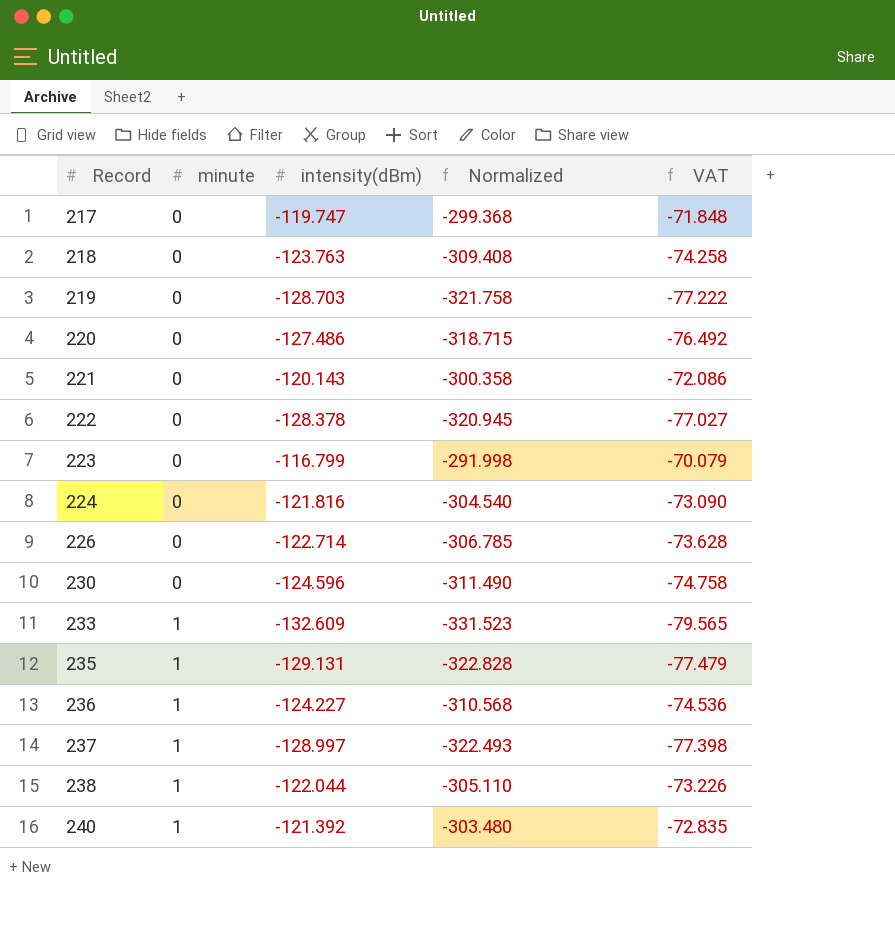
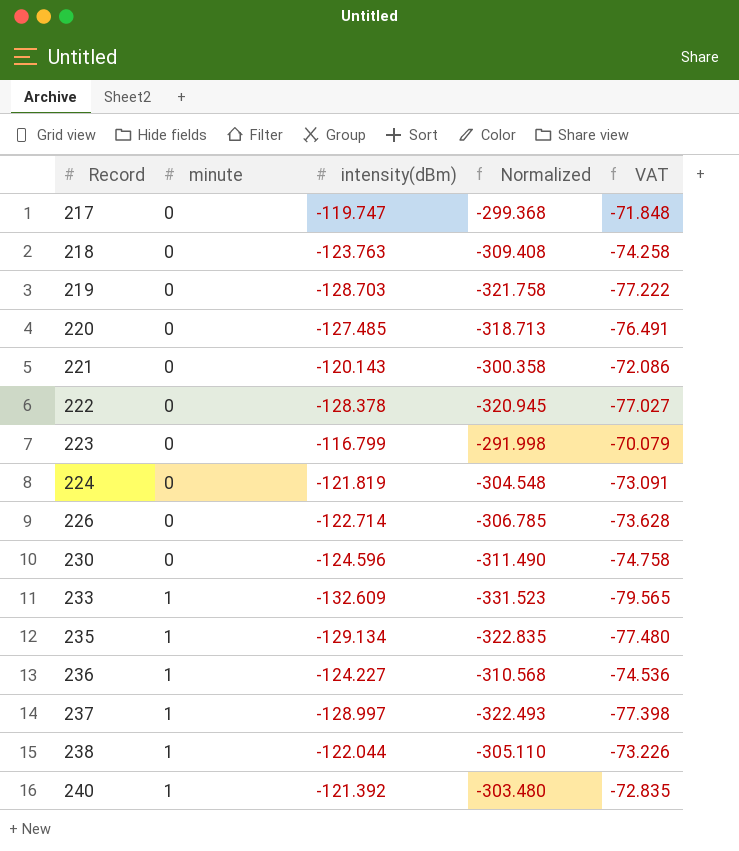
220 | intensity(dBm): -127.486 -> -127.485
220 | Normalized: -318.715 -> -318.713
220 | VAT: -76.492 -> -76.491
224 | intensity(dBm): -121.816 -> -121.819
224 | Normalized: -304.540 -> -304.548
224 | VAT: -73.090 -> -73.091
235 | intensity(dBm): -129.131 -> -129.134
235 | Normalized: -322.828 -> -322.835
235 | VAT: -77.479 -> -77.480

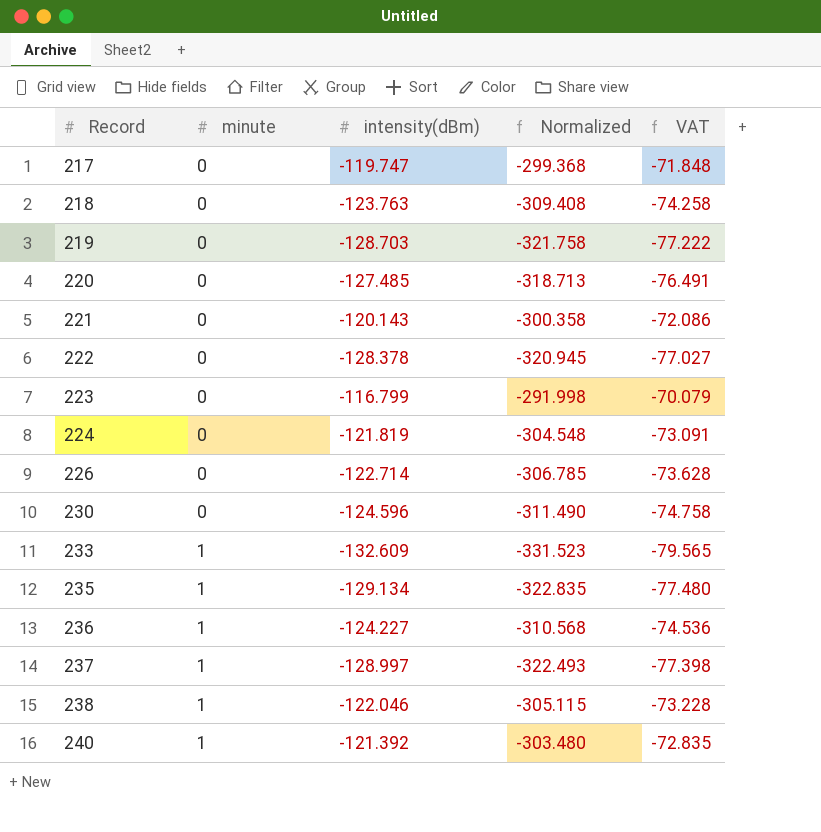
238 | intensity(dBm): -122.044 -> -122.046
238 | Normalized: -305.110 -> -305.115
238 | VAT: -73.226 -> -73.228

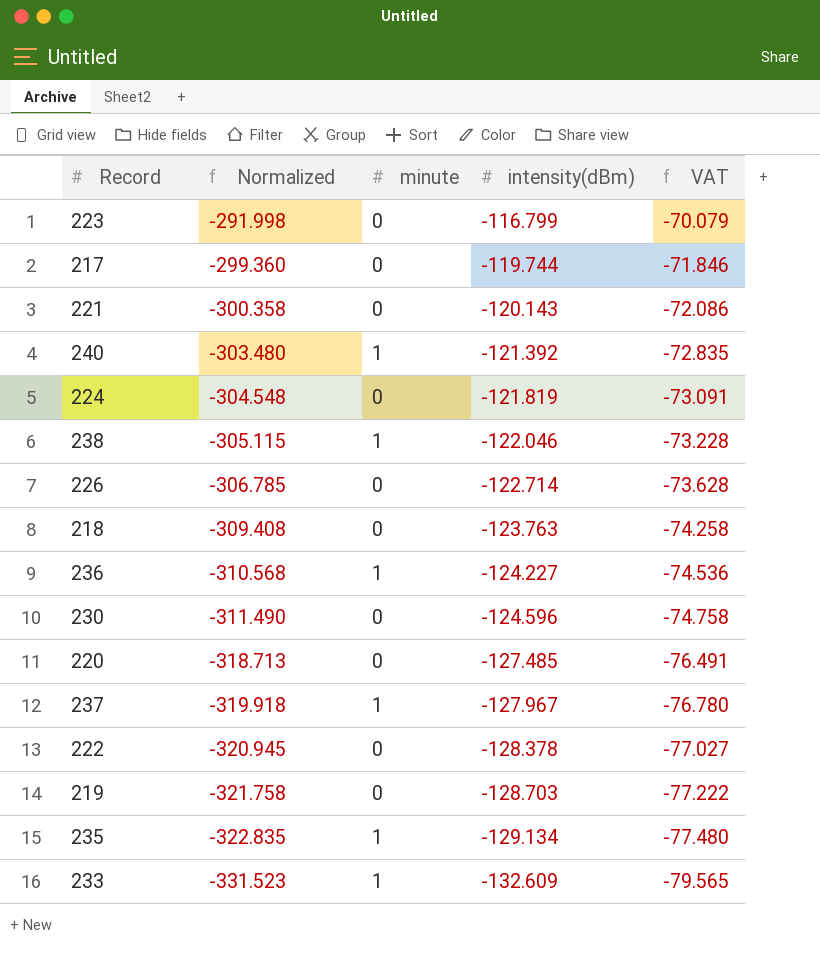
row order: Record ascending -> Normalized descending
column Normalized | position: 4 -> 2
217 | Normalized: -299.368 -> -299.360
217 | intensity(dBm): -119.747 -> -119.744
217 | VAT: -71.848 -> -71.846
237 | Normalized: -322.493 -> -319.918
237 | intensity(dBm): -128.997 -> -127.967
237 | VAT: -77.398 -> -76.780

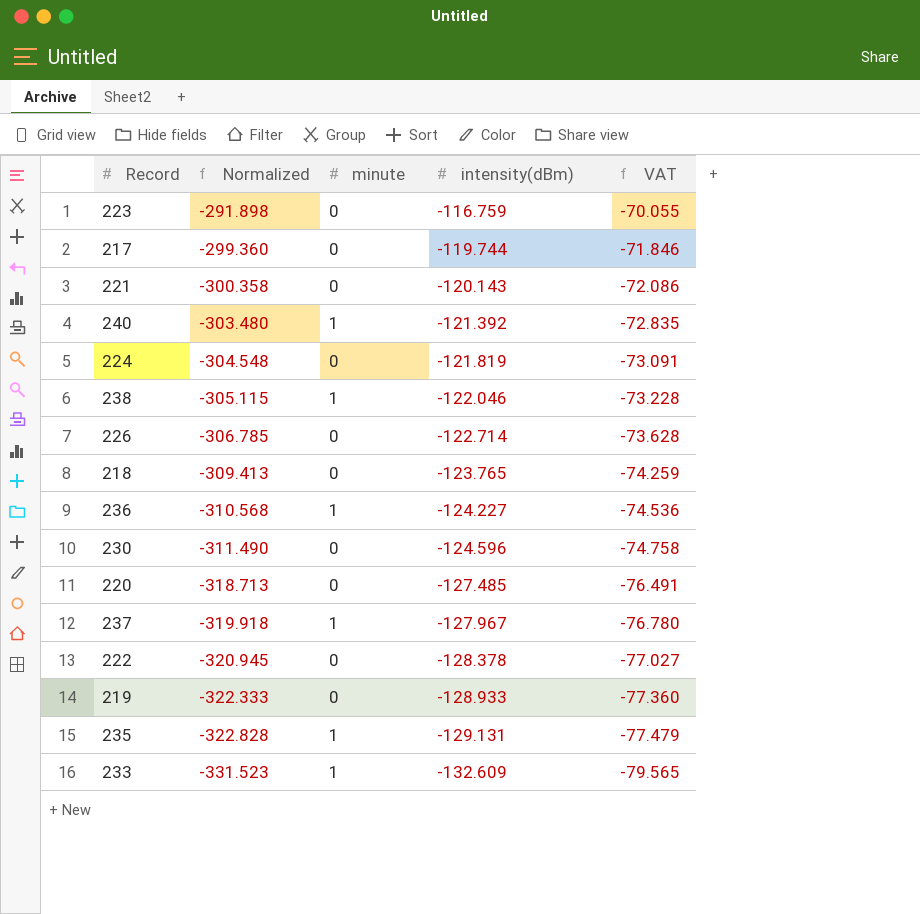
223 | Normalized: -291.998 -> -291.898
223 | intensity(dBm): -116.799 -> -116.759
223 | VAT: -70.079 -> -70.055
218 | Normalized: -309.408 -> -309.413
218 | intensity(dBm): -123.763 -> -123.765
218 | VAT: -74.258 -> -74.259
219 | Normalized: -321.758 -> -322.333
219 | intensity(dBm): -128.703 -> -128.933
219 | VAT: -77.222 -> -77.360
235 | Normalized: -322.835 -> -322.828
235 | intensity(dBm): -129.134 -> -129.131
235 | VAT: -77.480 -> -77.479

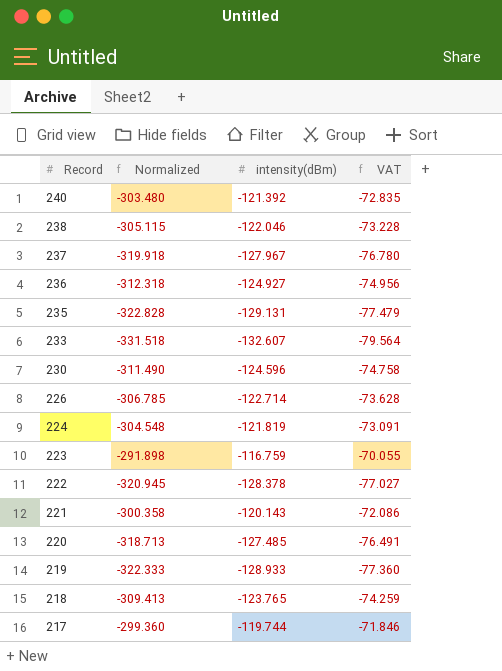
row order: Normalized descending -> Record descending
column minute | position: 3 -> none
236 | Normalized: -310.568 -> -312.318
236 | intensity(dBm): -124.227 -> -124.927
236 | VAT: -74.536 -> -74.956
233 | Normalized: -331.523 -> -331.518
233 | intensity(dBm): -132.609 -> -132.607
233 | VAT: -79.565 -> -79.564

